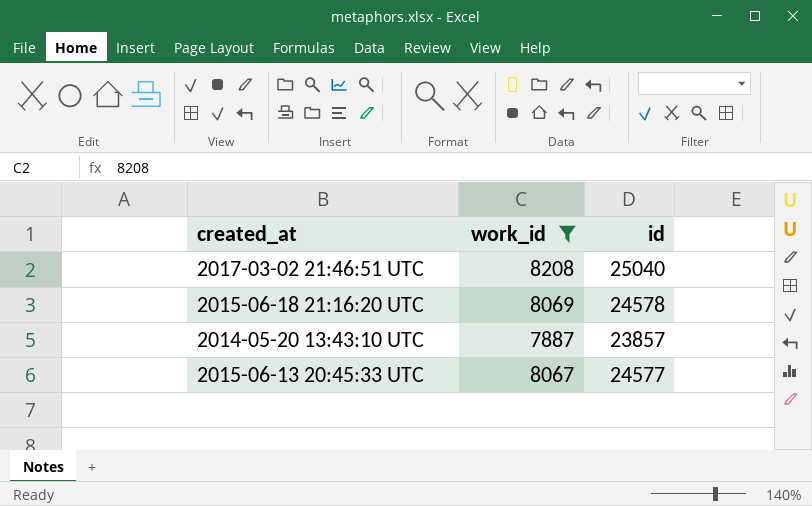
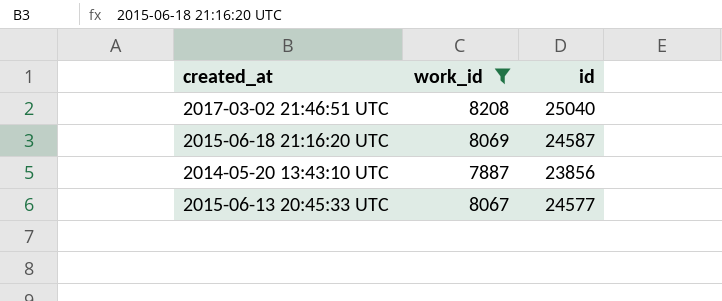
2015-06-18 21:16:20 UTC | id: 24578 -> 24587
2014-05-20 13:43:10 UTC | id: 23857 -> 23856

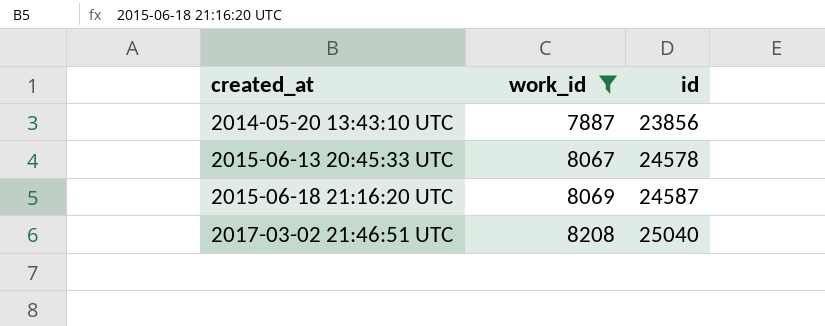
row order: none -> created_at ascending
2015-06-13 20:45:33 UTC | id: 24577 -> 24578

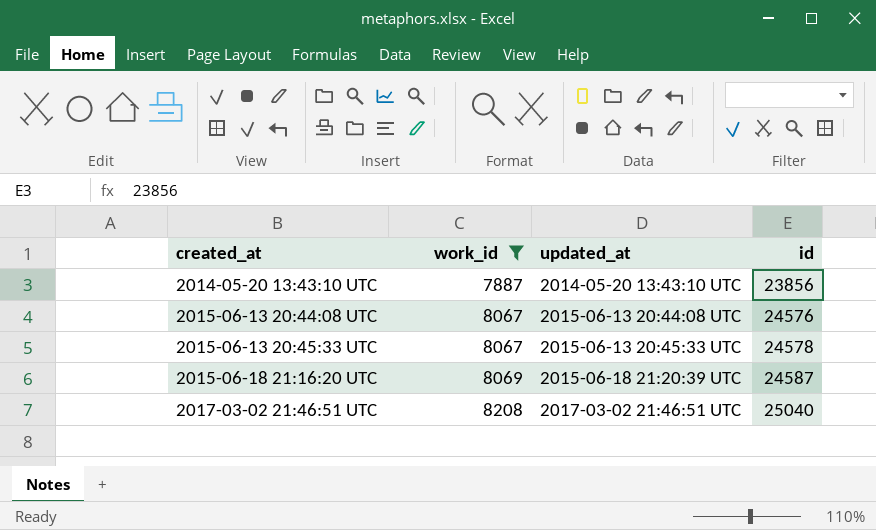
column updated_at | position: none -> 3
row 2015-06-13 20:44:08 UTC: none -> 8067 | 2015-06-13 20:44:08 UTC | 24576

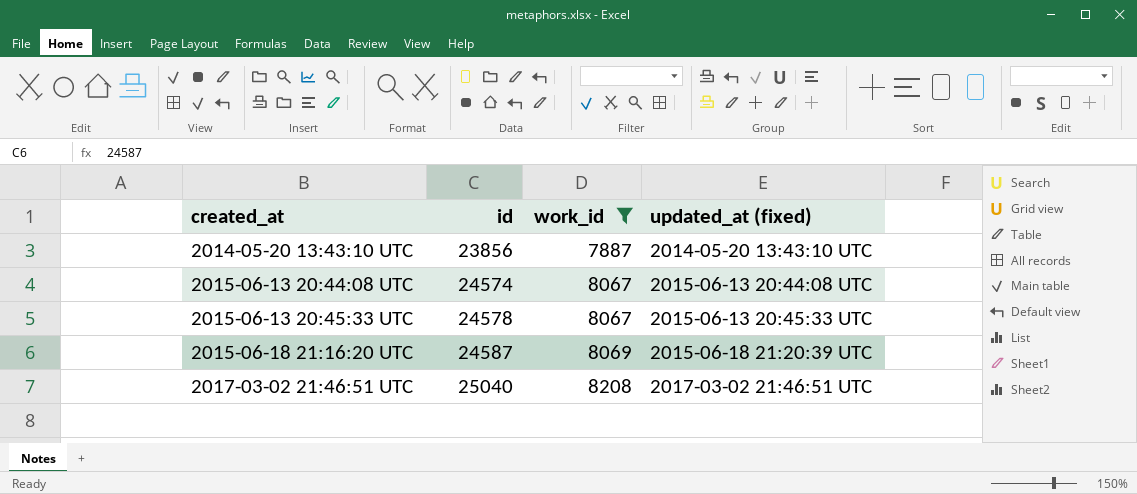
column id | position: 4 -> 2
column name: updated_at -> updated_at (fixed)
2015-06-13 20:44:08 UTC | id: 24576 -> 24574

